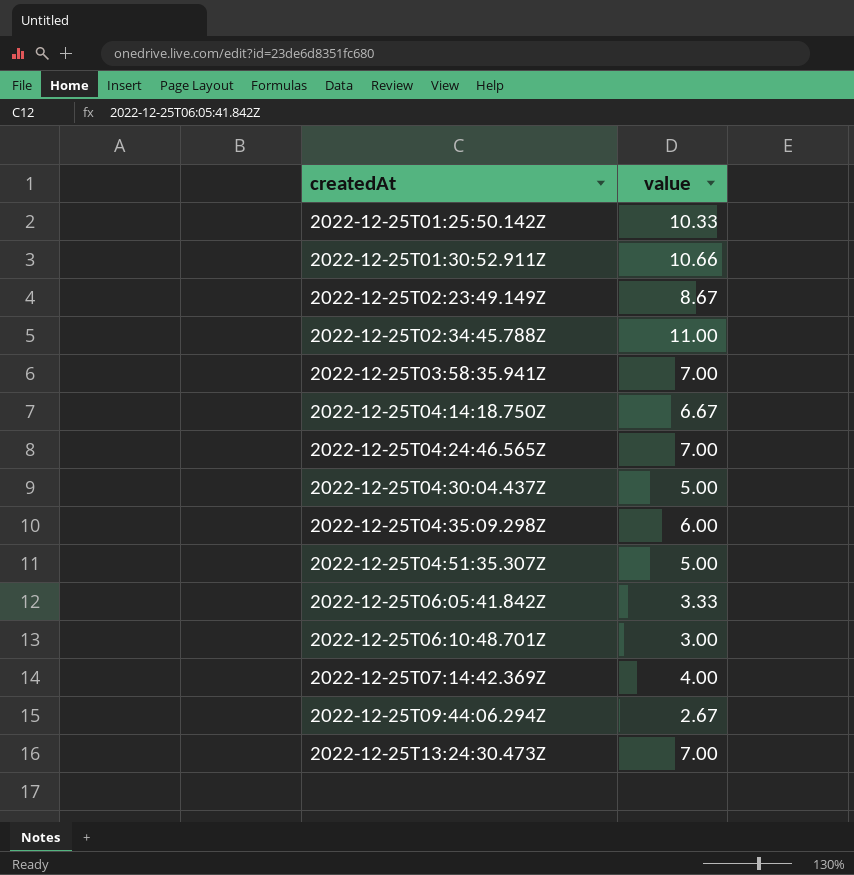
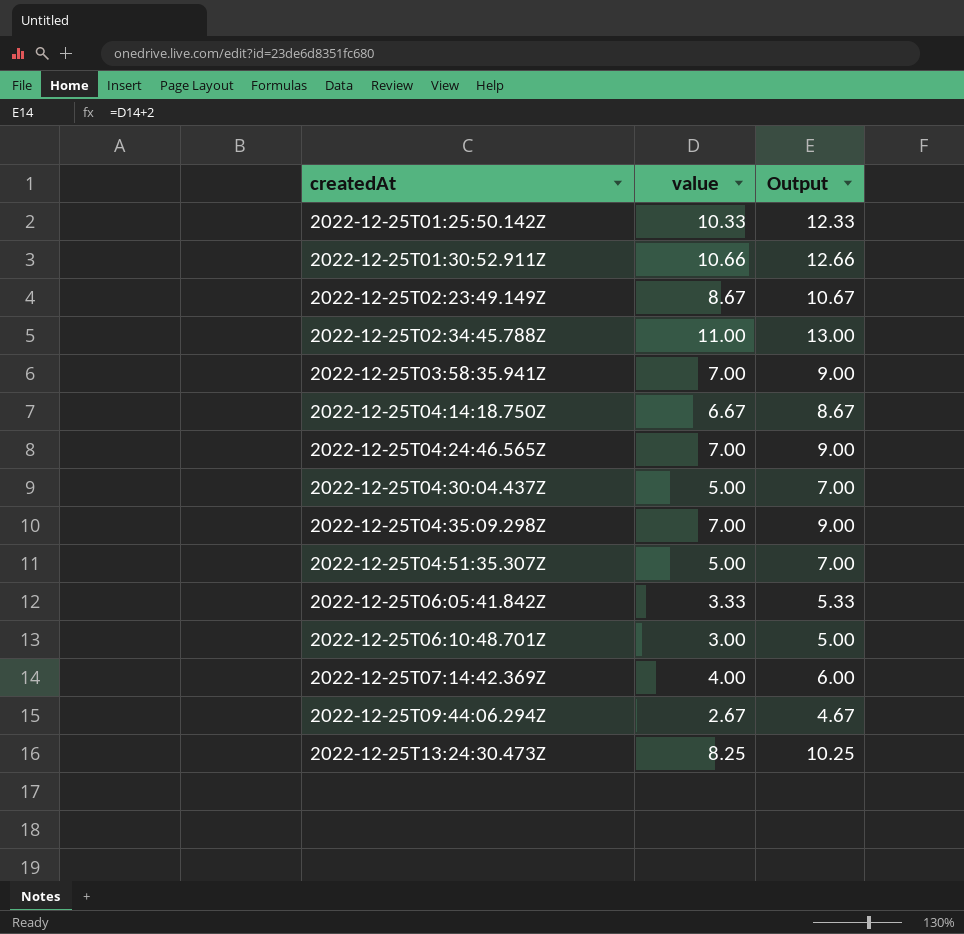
column Output | formula: none -> [value] + 2
2022-12-25T04:35:09.298Z | value: 6.00 -> 7.00
2022-12-25T13:24:30.473Z | value: 7.00 -> 8.25

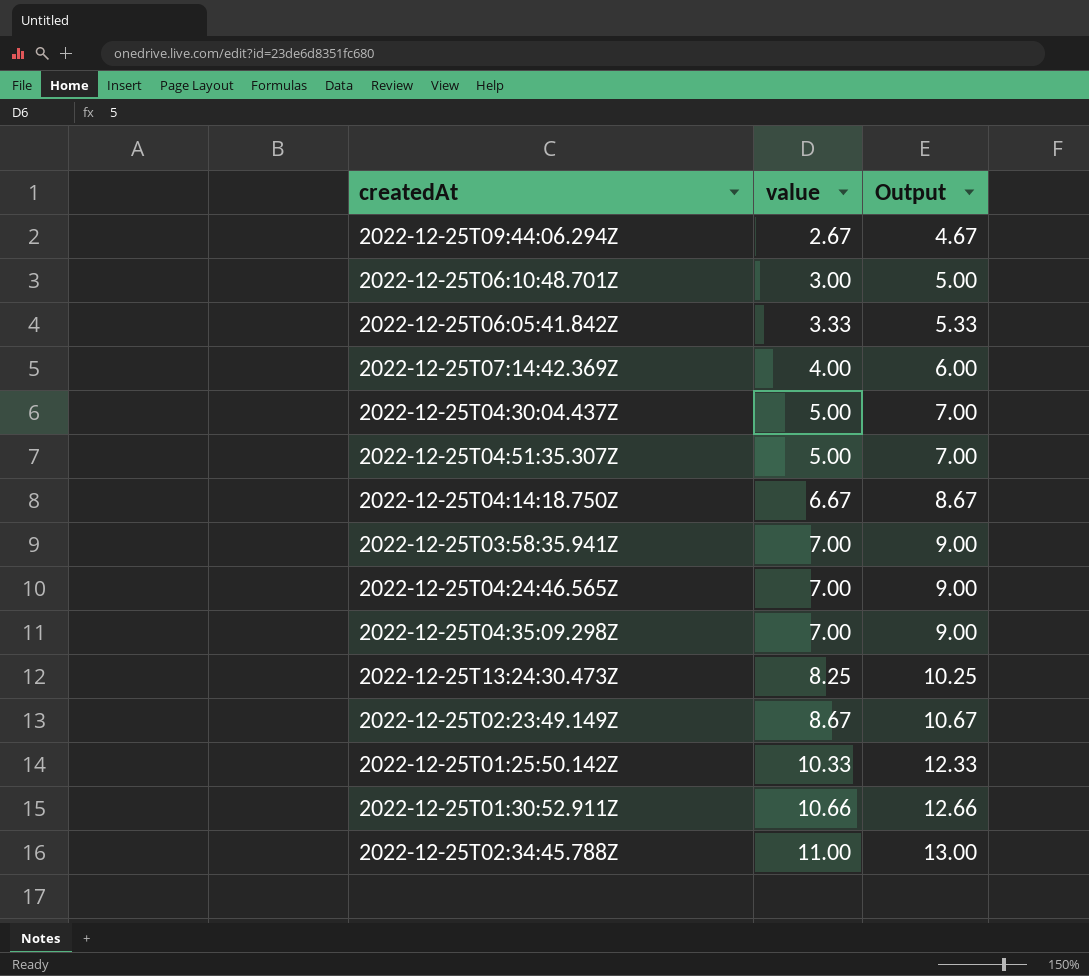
row order: createdAt ascending -> value ascending

